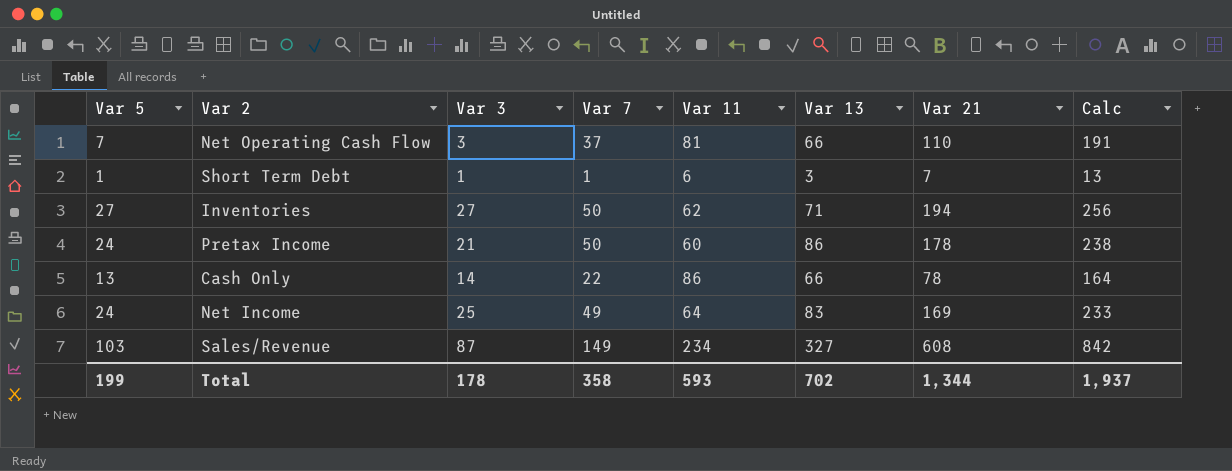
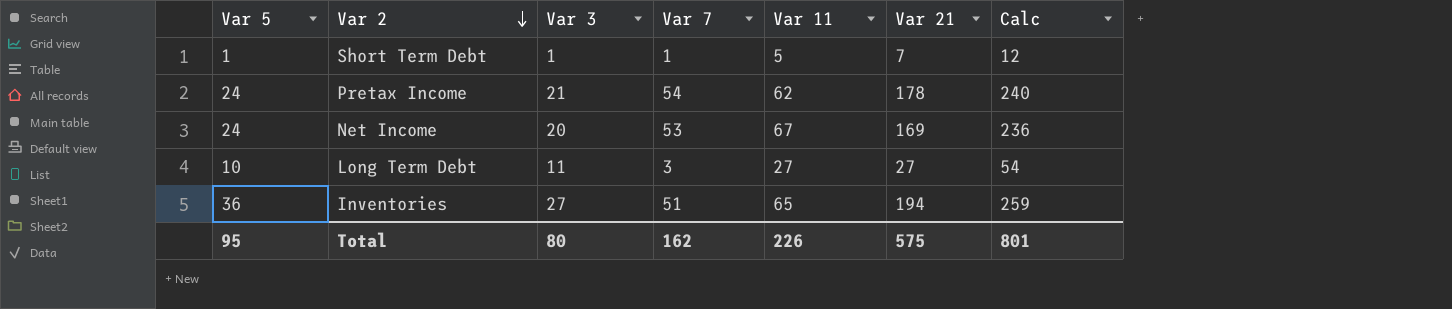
row order: none -> Var 2 descending
column Var 13 | position: 6 -> none
row Net Operating Cash Flow: 7 | 3 | 37 | 81 | 66 | 110 | 191 -> none
row Cash Only: 13 | 14 | 22 | 86 | 66 | 78 | 164 -> none
row Sales/Revenue: 103 | 87 | 149 | 234 | 327 | 608 | 842 -> none
Short Term Debt | Var 11: 6 -> 5
Short Term Debt | Calc: 13 -> 12
Pretax Income | Var 7: 50 -> 54
Pretax Income | Var 11: 60 -> 62
Pretax Income | Calc: 238 -> 240
Net Income | Var 3: 25 -> 20
Net Income | Var 7: 49 -> 53
Net Income | Var 11: 64 -> 67
Net Income | Calc: 233 -> 236
row Long Term Debt: none -> 10 | 11 | 3 | 27 | 27 | 54
Inventories | Var 5: 27 -> 36
Inventories | Var 7: 50 -> 51
Inventories | Var 11: 62 -> 65
Inventories | Calc: 256 -> 259
Total | Var 5: 199 -> 95
Total | Var 3: 178 -> 80
Total | Var 7: 358 -> 162
Total | Var 11: 593 -> 226
Total | Var 21: 1,344 -> 575
Total | Calc: 1,937 -> 801

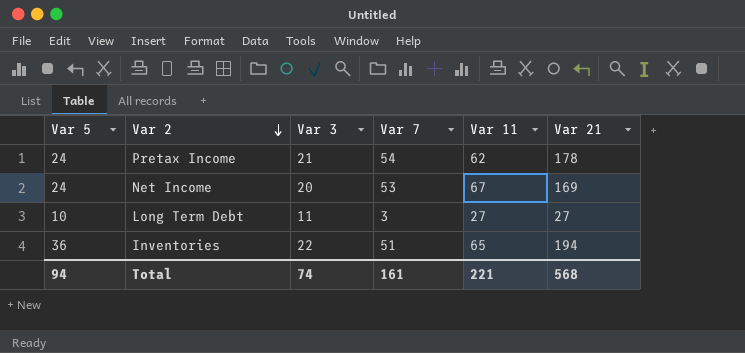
column Calc | formula: [Var 11] + [Var 21] -> none
row Short Term Debt: 1 | 1 | 1 | 5 | 7 | 12 -> none
Inventories | Var 3: 27 -> 22
Total | Var 5: 95 -> 94
Total | Var 3: 80 -> 74
Total | Var 7: 162 -> 161
Total | Var 11: 226 -> 221
Total | Var 21: 575 -> 568

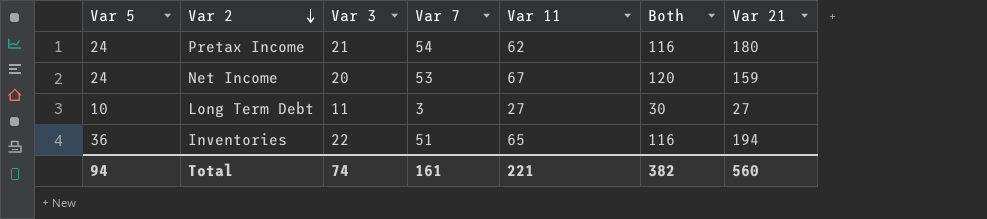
column Both | formula: none -> [Var 7] + [Var 11]
Pretax Income | Var 21: 178 -> 180
Net Income | Var 21: 169 -> 159
Total | Var 21: 568 -> 560

